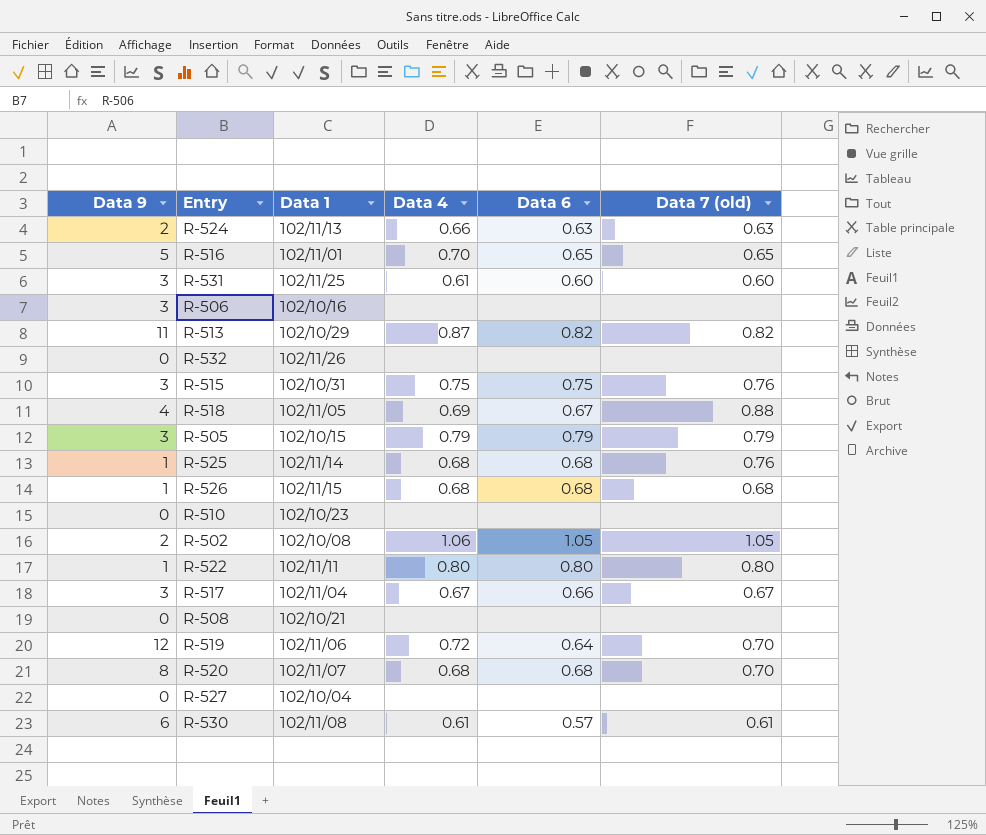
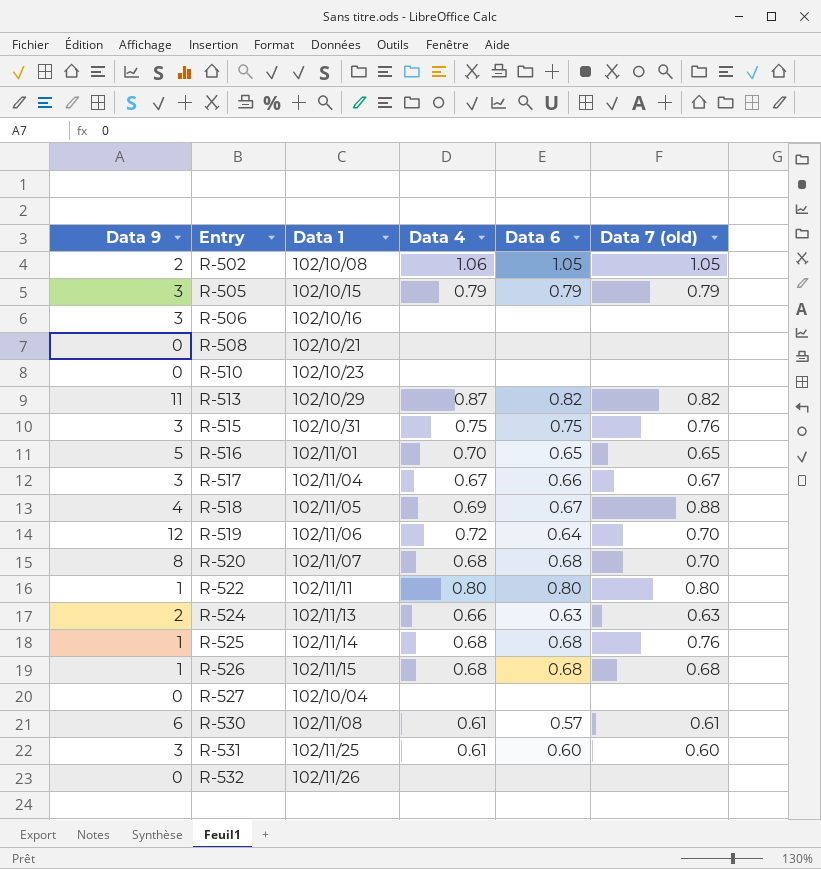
row order: none -> Entry ascending

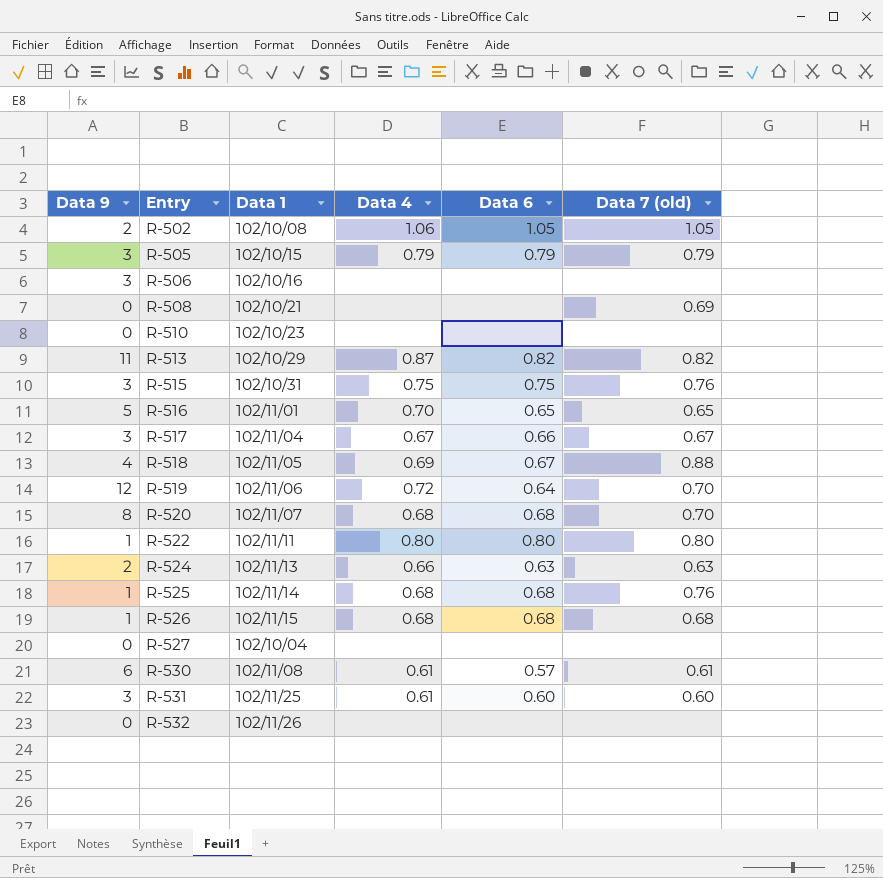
R-508 | Data 7 (old): none -> 0.69

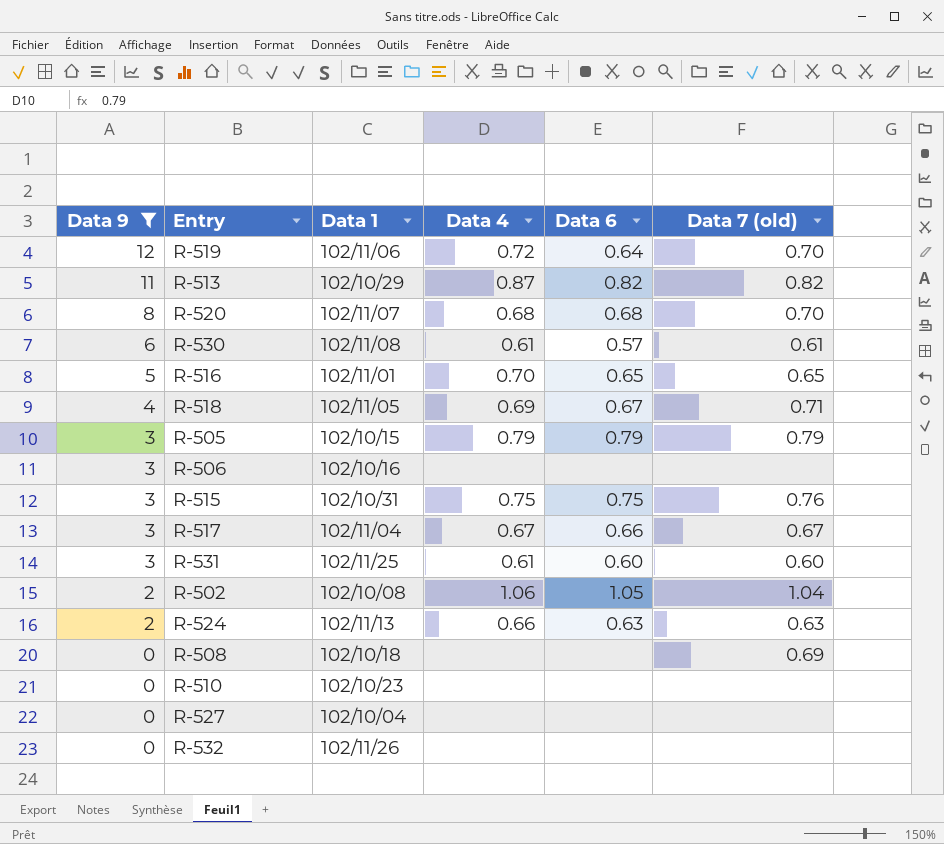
filter: none -> Data 9 != 1
row order: Entry ascending -> Data 9 descending
R-518 | Data 7 (old): 0.88 -> 0.71
R-502 | Data 7 (old): 1.05 -> 1.04
R-508 | Data 1: 102/10/21 -> 102/10/18

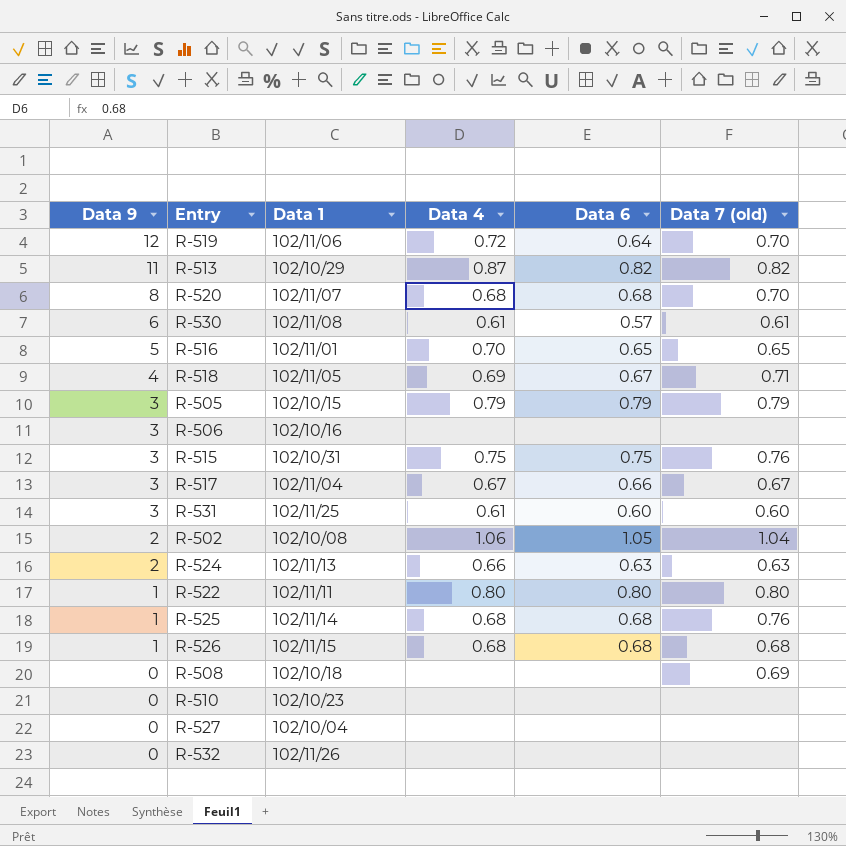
filter: Data 9 != 1 -> none

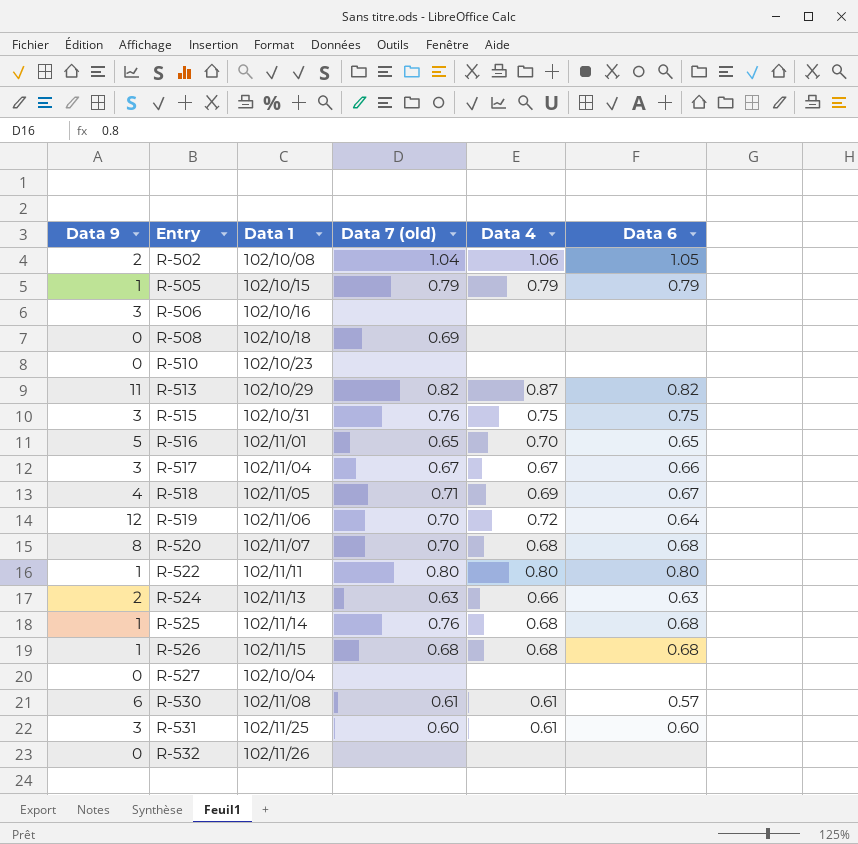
row order: Data 9 descending -> Entry ascending
column Data 7 (old) | position: 6 -> 4
R-505 | Data 9: 3 -> 1

